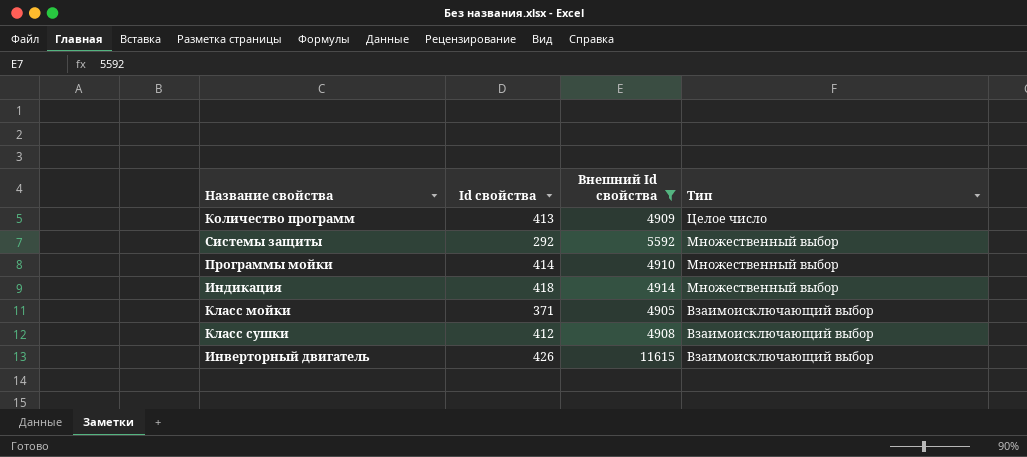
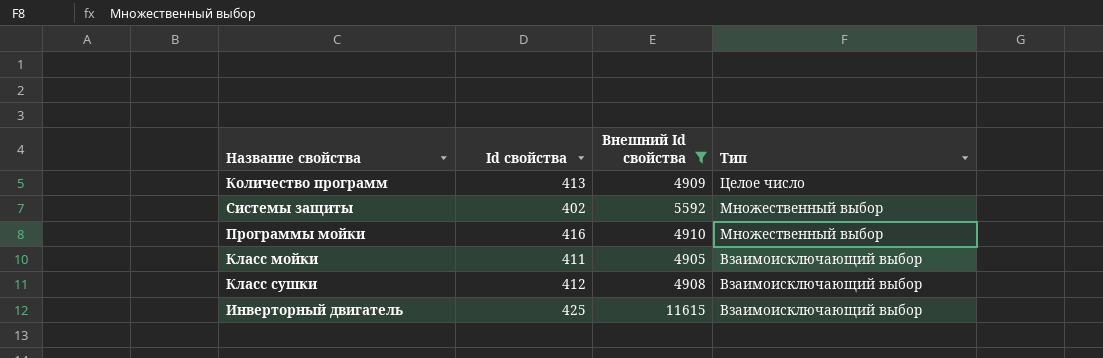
row Индикация: 418 | 4914 | Множественный выбор -> none
Системы защиты | Id свойства: 292 -> 402
Программы мойки | Id свойства: 414 -> 416
Класс мойки | Id свойства: 371 -> 411
Инверторный двигатель | Id свойства: 426 -> 425

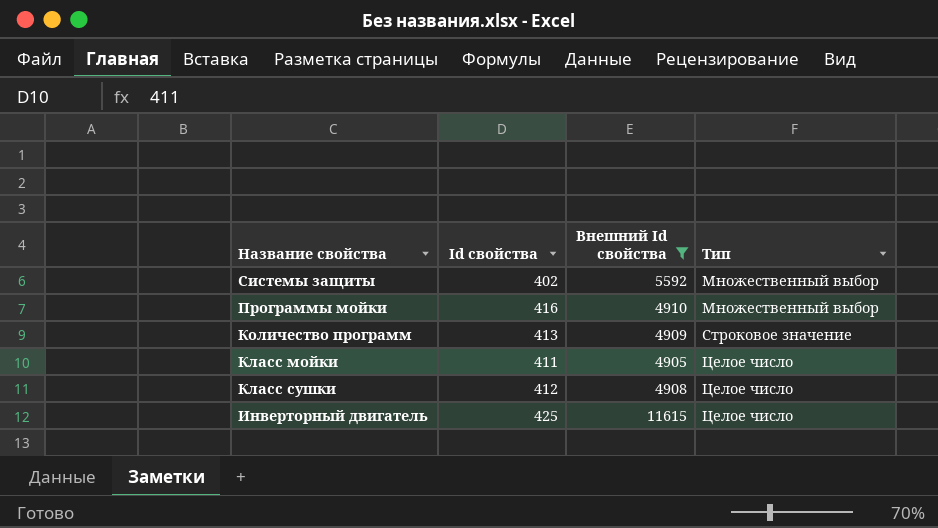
row order: Тип descending -> Тип ascending
Количество программ | Тип: Целое число -> Строковое значение
Класс мойки | Тип: Взаимоисключающий выбор -> Целое число
Класс сушки | Тип: Взаимоисключающий выбор -> Целое число
Инверторный двигатель | Тип: Взаимоисключающий выбор -> Целое число

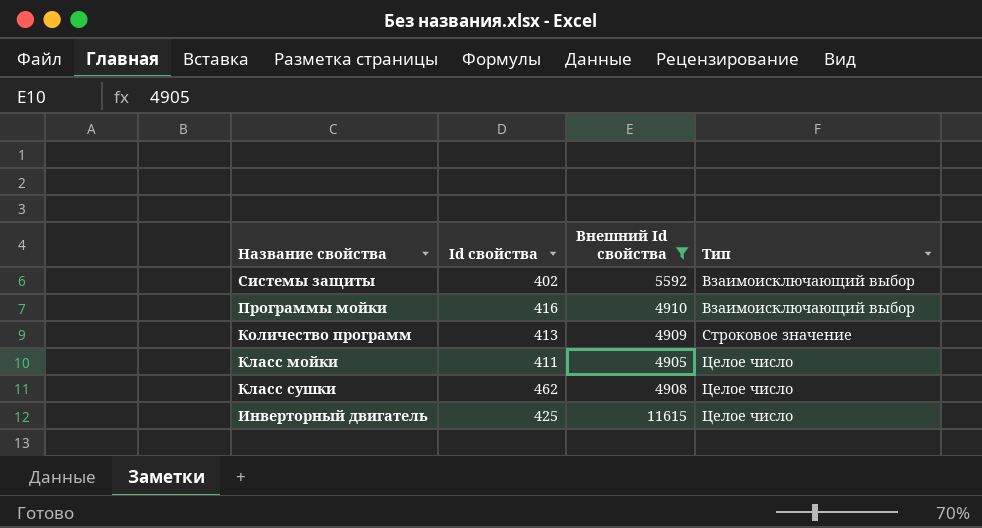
Системы защиты | Тип: Множественный выбор -> Взаимоисключающий выбор
Программы мойки | Тип: Множественный выбор -> Взаимоисключающий выбор
Класс сушки | Id свойства: 412 -> 462

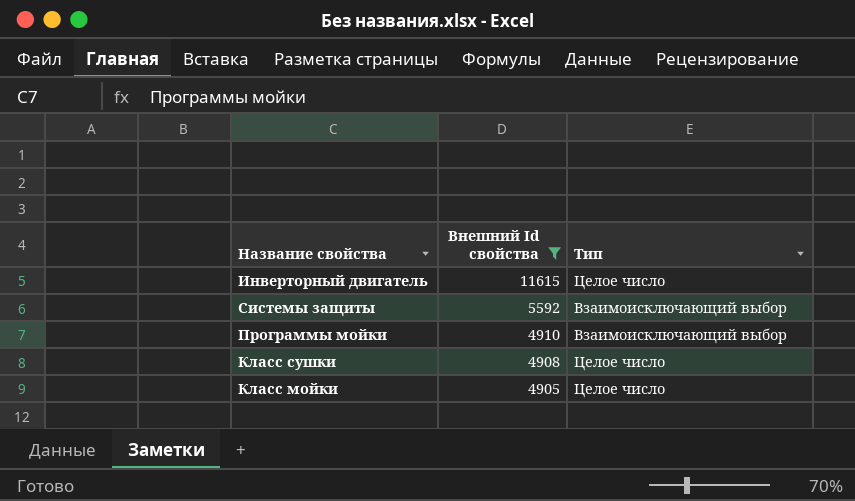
row order: Тип ascending -> Внешний Id свойства descending
column Id свойства | position: 2 -> none
row Количество программ: 413 | 4909 | Строковое значение -> none

